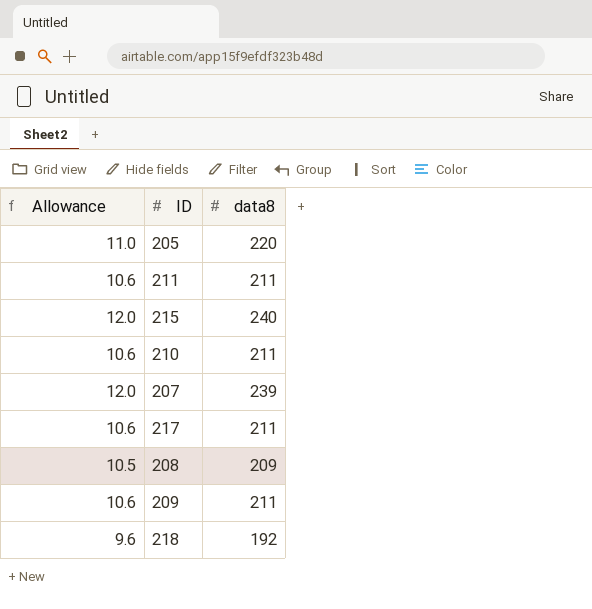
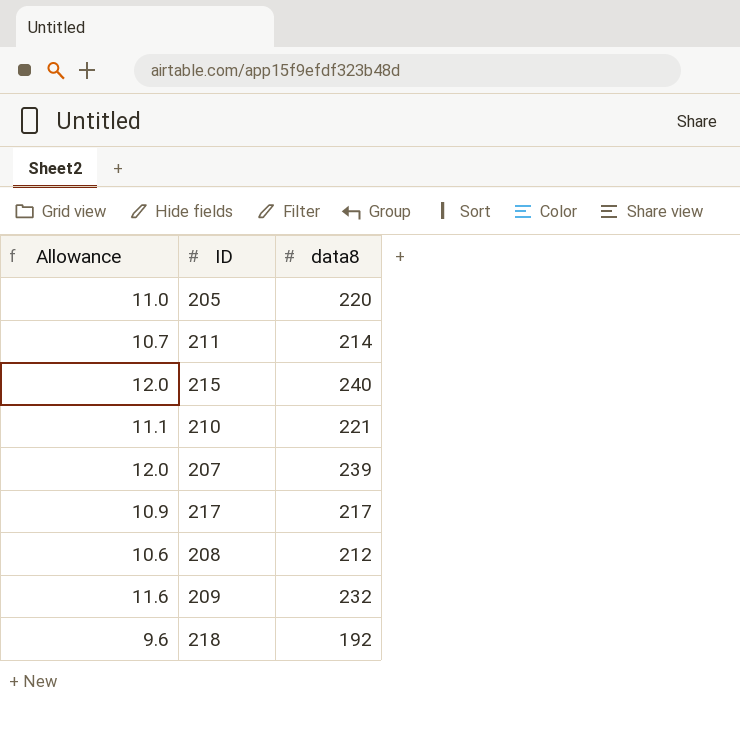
211 | Allowance: 10.6 -> 10.7
211 | data8: 211 -> 214
210 | Allowance: 10.6 -> 11.1
210 | data8: 211 -> 221
217 | Allowance: 10.6 -> 10.9
217 | data8: 211 -> 217
208 | Allowance: 10.5 -> 10.6
208 | data8: 209 -> 212
209 | Allowance: 10.6 -> 11.6
209 | data8: 211 -> 232

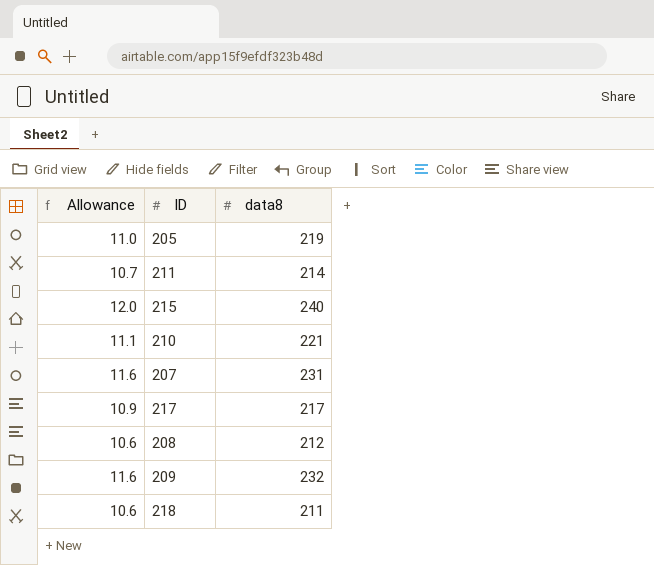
205 | data8: 220 -> 219
207 | Allowance: 12.0 -> 11.6
207 | data8: 239 -> 231
218 | Allowance: 9.6 -> 10.6
218 | data8: 192 -> 211

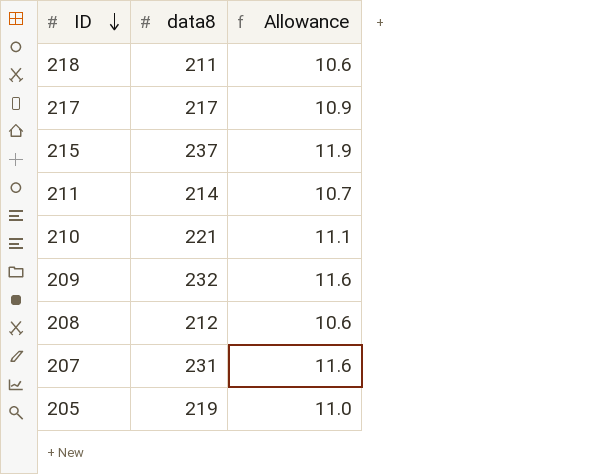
row order: none -> ID descending
column Allowance | position: 1 -> 3
215 | data8: 240 -> 237
215 | Allowance: 12.0 -> 11.9

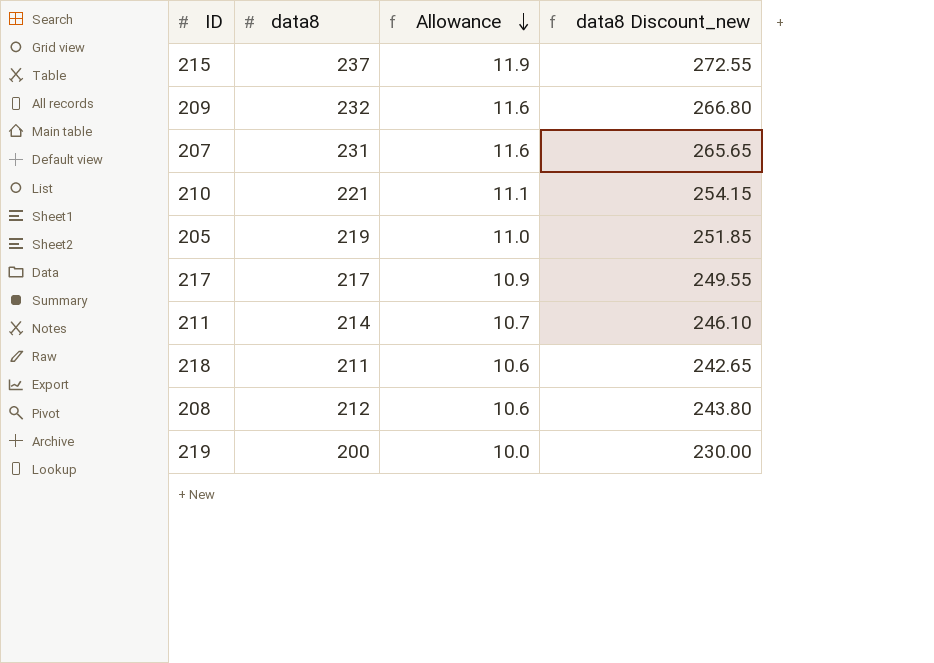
row order: ID descending -> Allowance descending
column data8 Discount_new | formula: none -> [data8] * 1.15
row 219: none -> 200 | 10.0 | 230.00

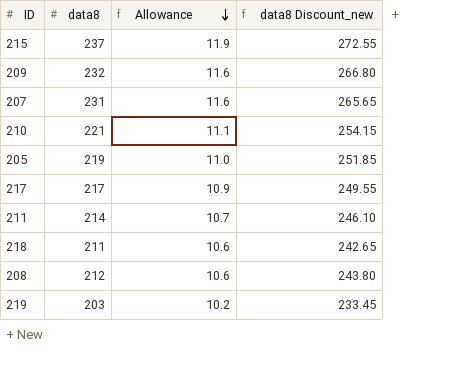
219 | data8: 200 -> 203
219 | Allowance: 10.0 -> 10.2
219 | data8 Discount_new: 230.00 -> 233.45

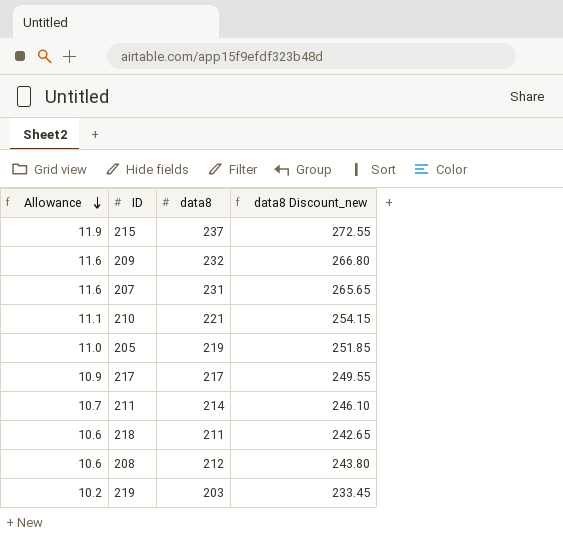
column Allowance | position: 3 -> 1

